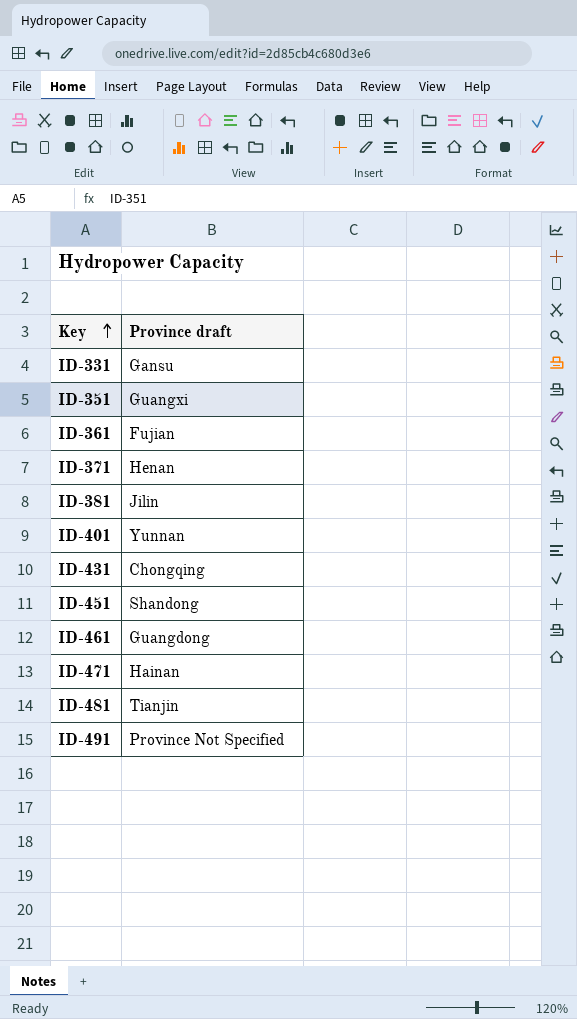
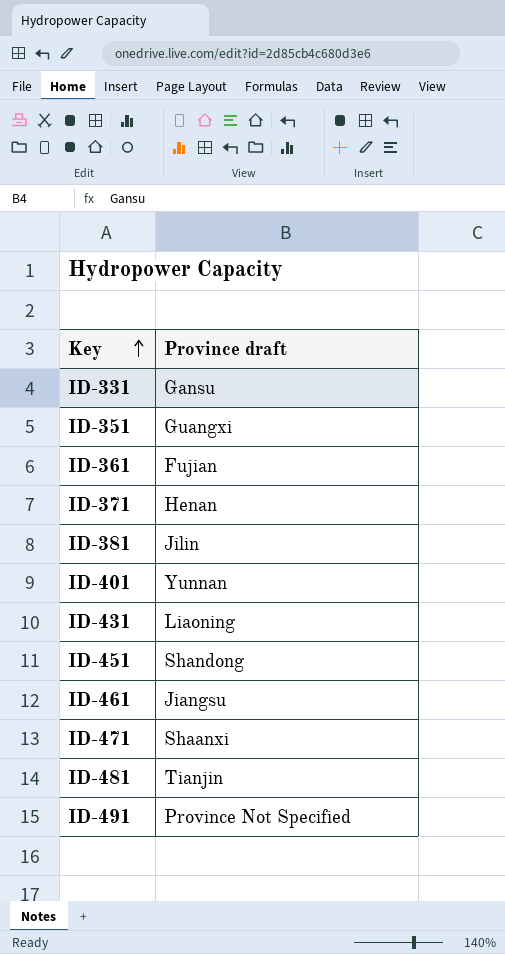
ID-431 | Province draft: Chongqing -> Liaoning
ID-461 | Province draft: Guangdong -> Jiangsu
ID-471 | Province draft: Hainan -> Shaanxi

